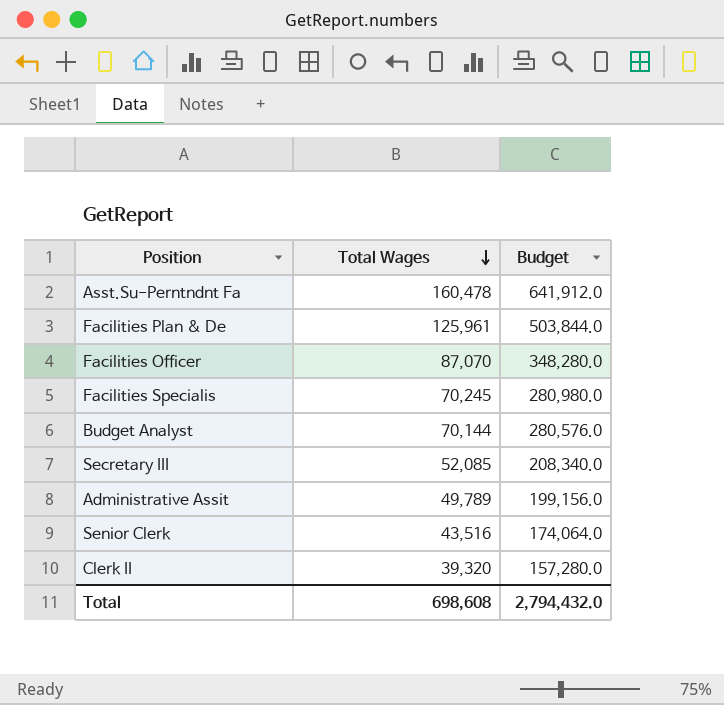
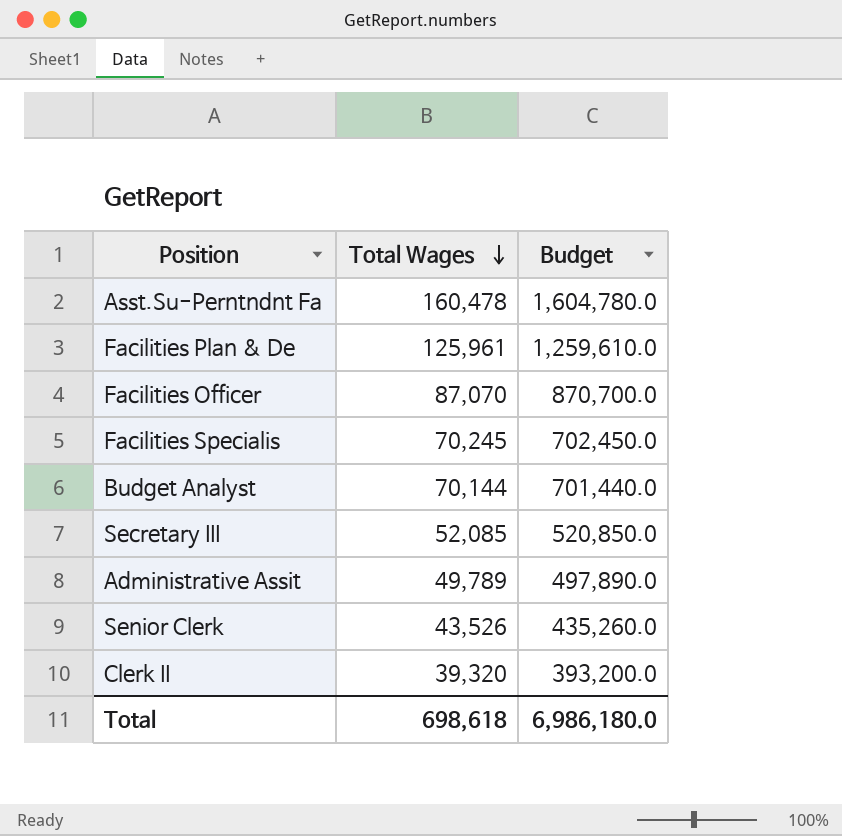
column Budget | formula: [Total Wages] * 4 -> [Total Wages] * 10
Senior Clerk | Total Wages: 43,516 -> 43,526
Total | Total Wages: 698,608 -> 698,618
Total | Budget: 2,794,432.0 -> 6,986,180.0

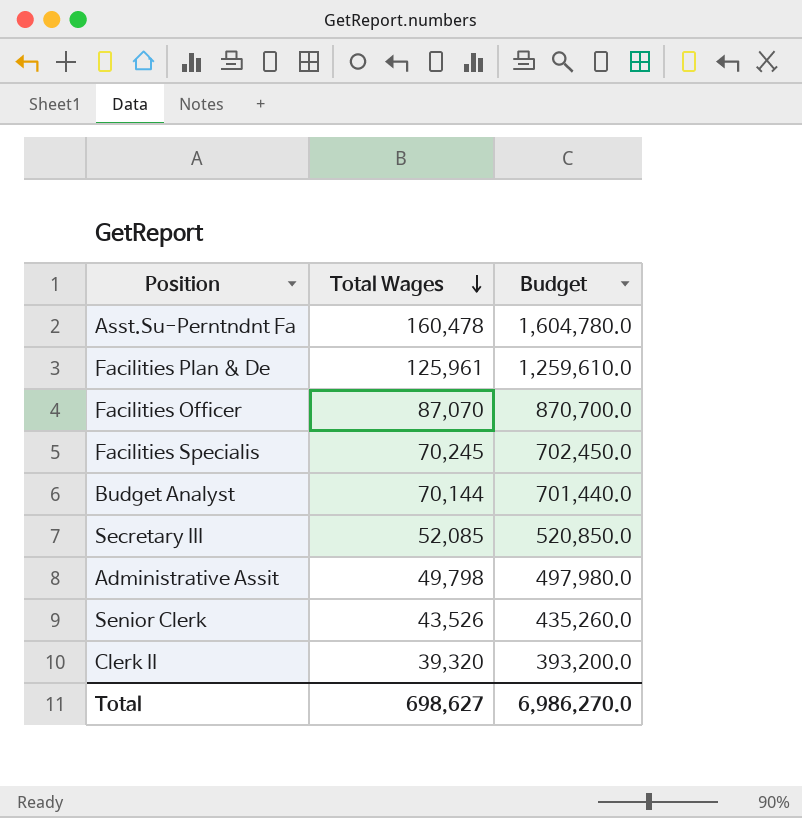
Administrative Assit | Total Wages: 49,789 -> 49,798
Administrative Assit | Budget: 497,890.0 -> 497,980.0
Total | Total Wages: 698,618 -> 698,627
Total | Budget: 6,986,180.0 -> 6,986,270.0

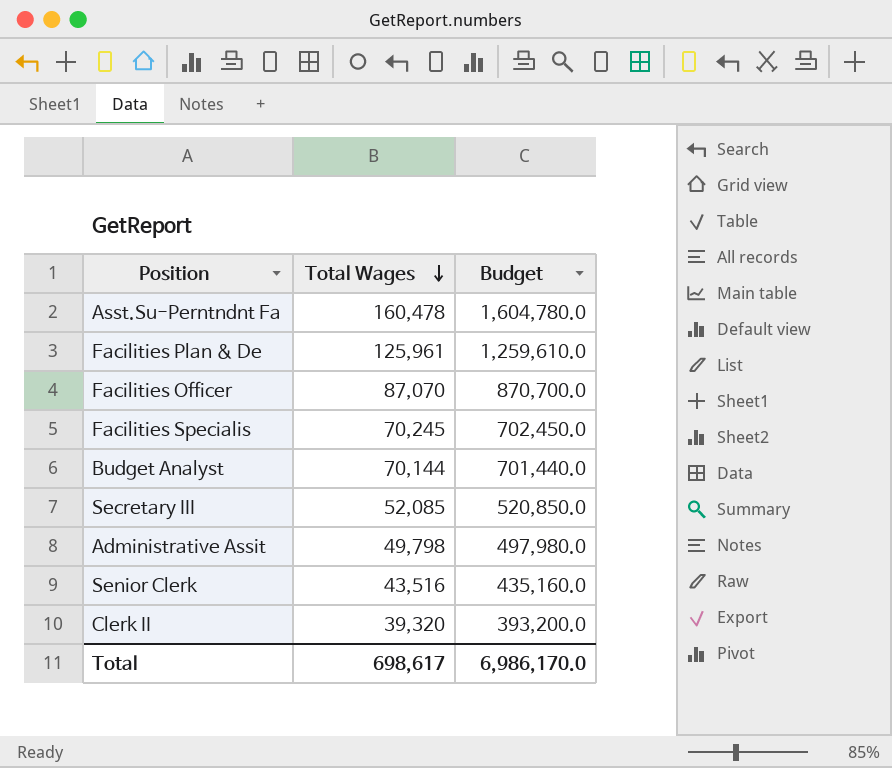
Senior Clerk | Total Wages: 43,526 -> 43,516
Senior Clerk | Budget: 435,260.0 -> 435,160.0
Total | Total Wages: 698,627 -> 698,617
Total | Budget: 6,986,270.0 -> 6,986,170.0

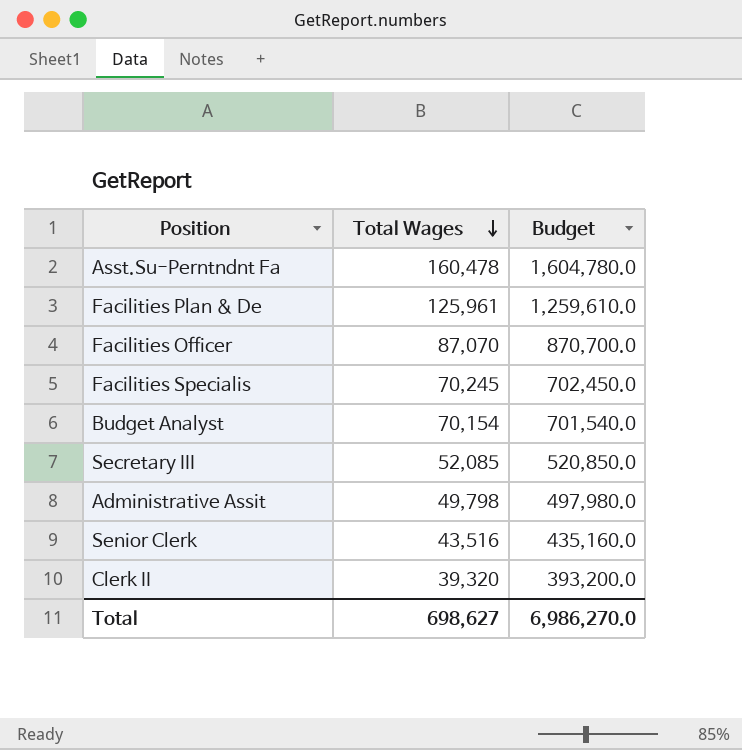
Budget Analyst | Total Wages: 70,144 -> 70,154
Budget Analyst | Budget: 701,440.0 -> 701,540.0
Total | Total Wages: 698,617 -> 698,627
Total | Budget: 6,986,170.0 -> 6,986,270.0

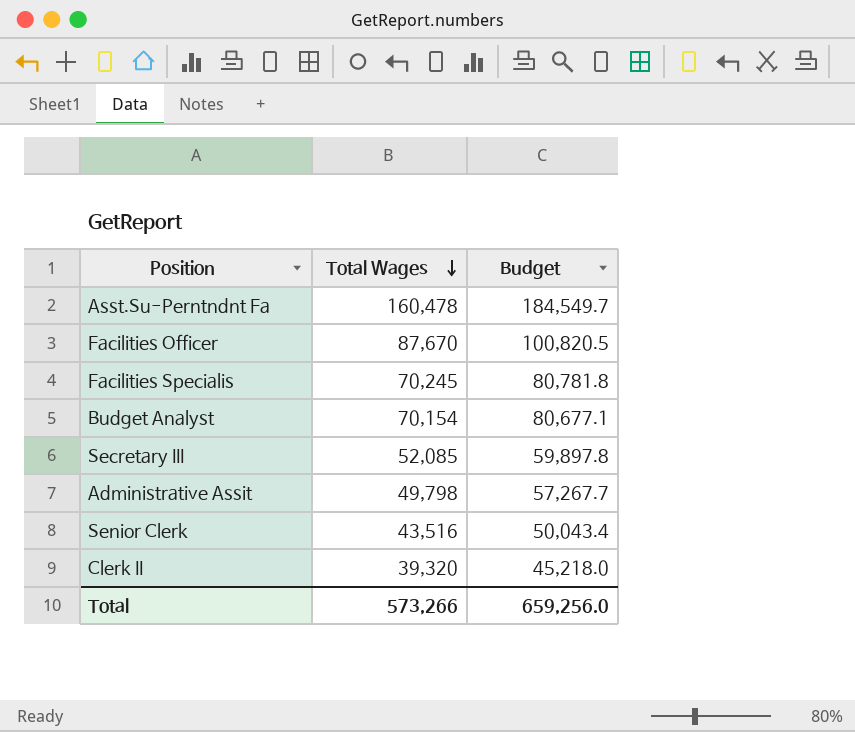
column Budget | formula: [Total Wages] * 10 -> [Total Wages] * 1.15
row Facilities Plan & De: 125,961 | 1,259,610.0 -> none
Facilities Officer | Total Wages: 87,070 -> 87,670
Total | Total Wages: 698,627 -> 573,266
Total | Budget: 6,986,270.0 -> 659,256.0

